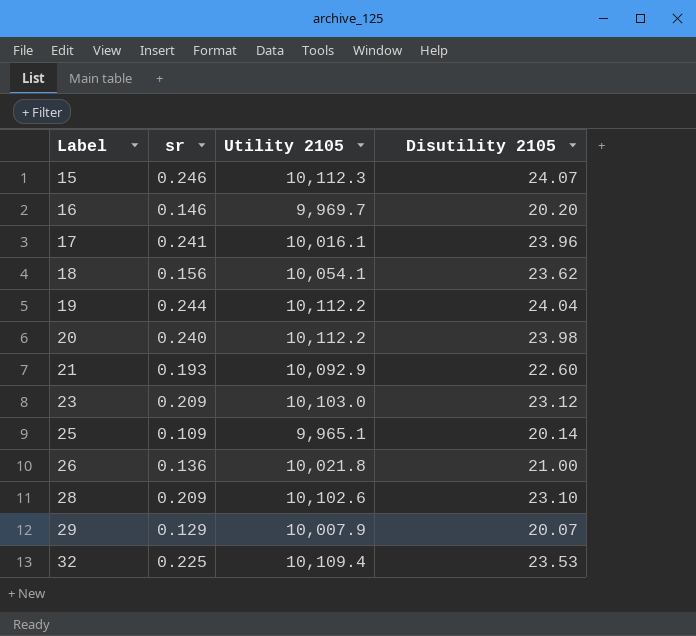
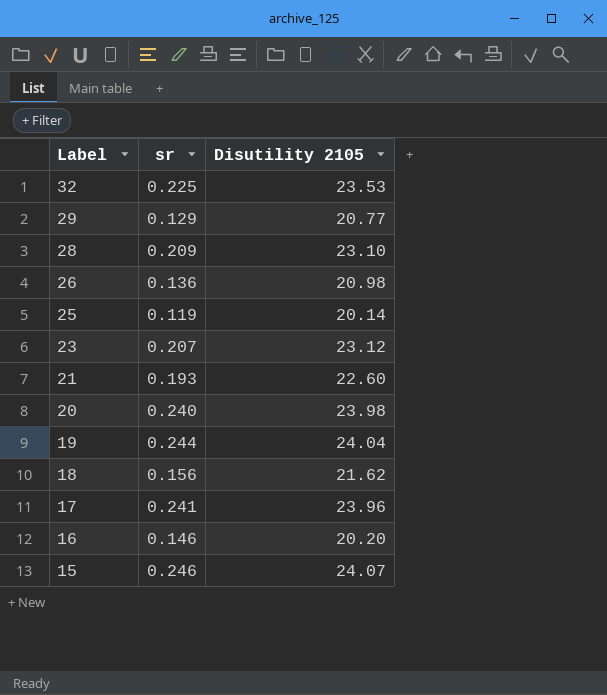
row order: Label ascending -> Label descending
column Utility 2105 | position: 3 -> none
29 | Disutility 2105: 20.07 -> 20.77
26 | Disutility 2105: 21.00 -> 20.98
25 | sr: 0.109 -> 0.119
23 | sr: 0.209 -> 0.207
18 | Disutility 2105: 23.62 -> 21.62

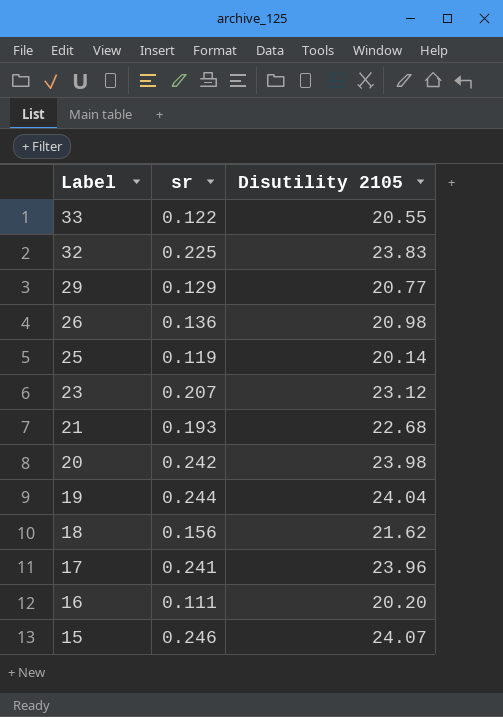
row 28: 0.209 | 23.10 -> none
row 33: none -> 0.122 | 20.55
32 | Disutility 2105: 23.53 -> 23.83
21 | Disutility 2105: 22.60 -> 22.68
20 | sr: 0.240 -> 0.242
16 | sr: 0.146 -> 0.111

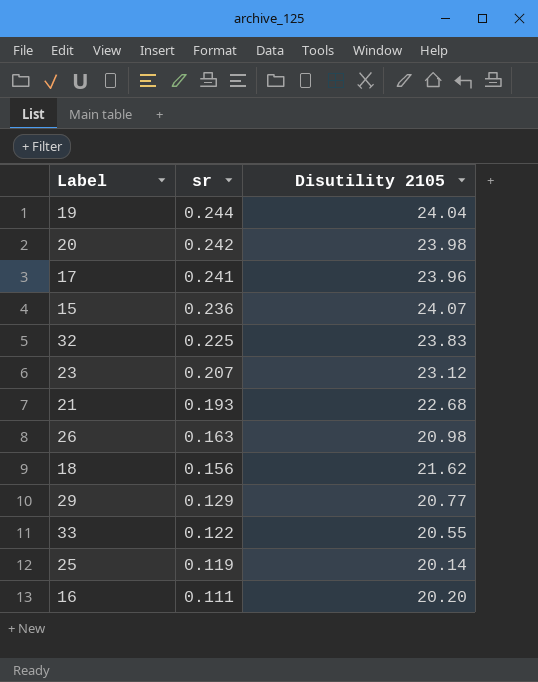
row order: Label descending -> sr descending
15 | sr: 0.246 -> 0.236
26 | sr: 0.136 -> 0.163

